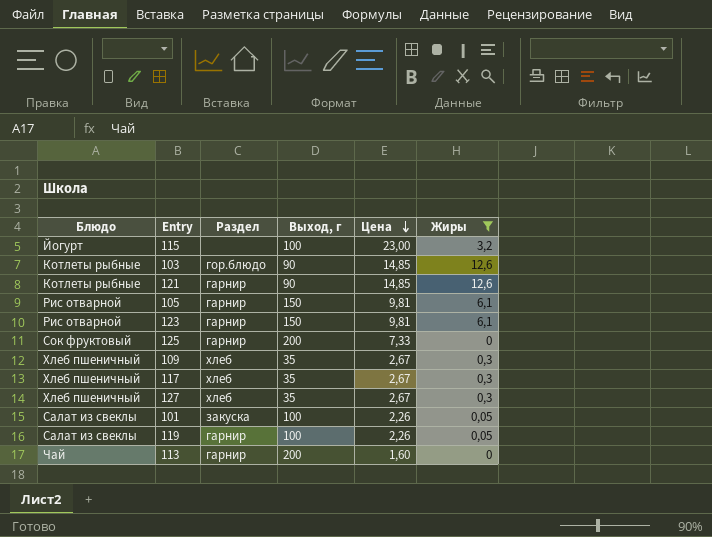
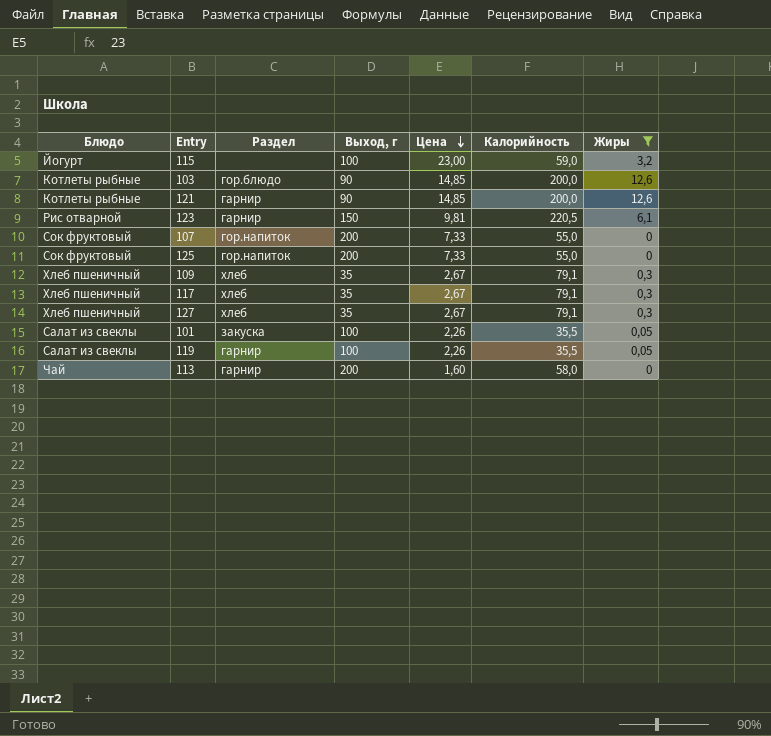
column Калорийность | position: none -> 6
row 105: Рис отварной | гарнир | 150 | 9,81 | 6,1 -> none
row 107: none -> Сок фруктовый | гор.напиток | 200 | 7,33 | 55,0 | 0
125 | Раздел: гарнир -> гор.напиток

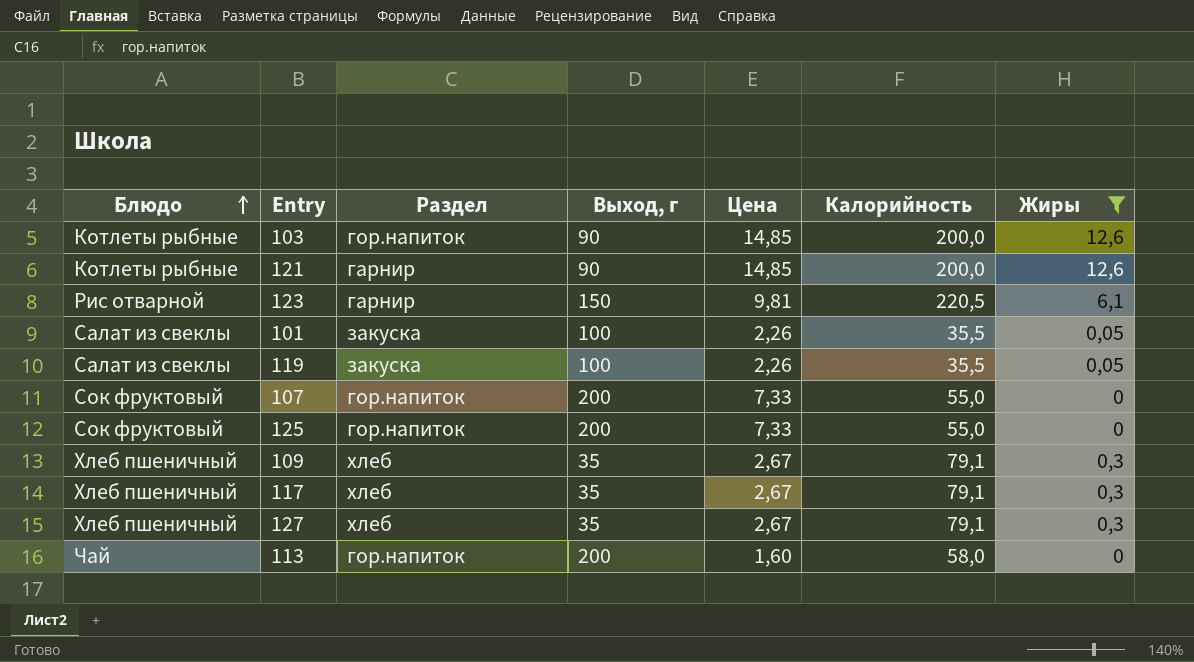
row order: Цена descending -> Блюдо ascending
row 115: Йогурт | none | 100 | 23,00 | 59,0 | 3,2 -> none
103 | Раздел: гор.блюдо -> гор.напиток
119 | Раздел: гарнир -> закуска
113 | Раздел: гарнир -> гор.напиток

